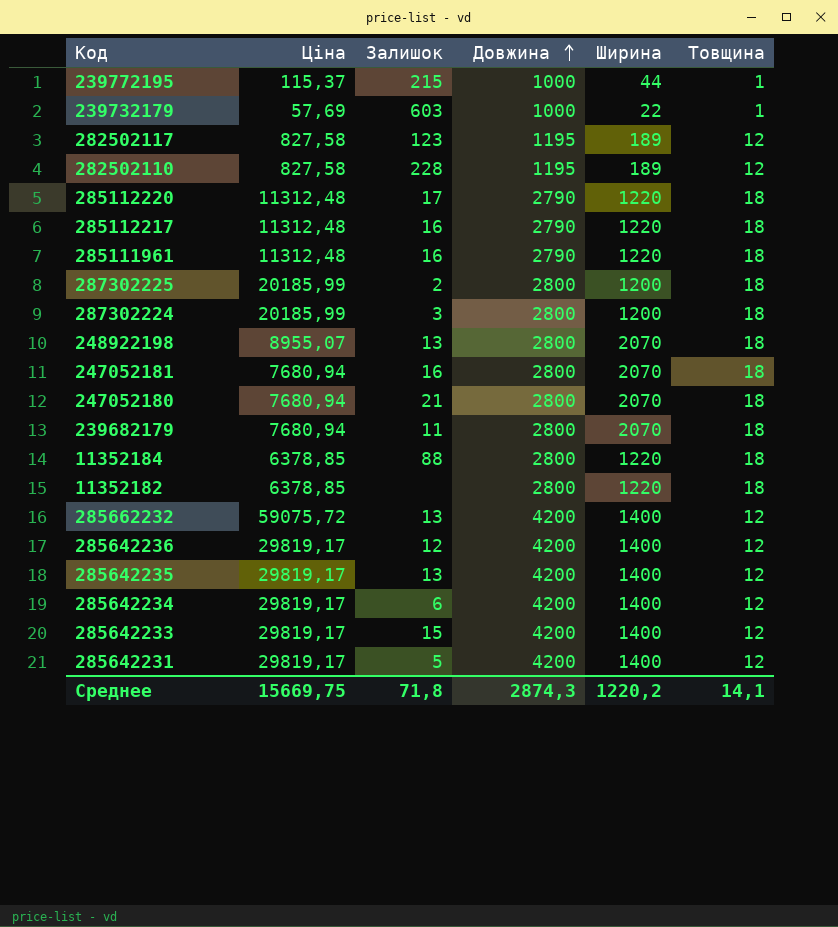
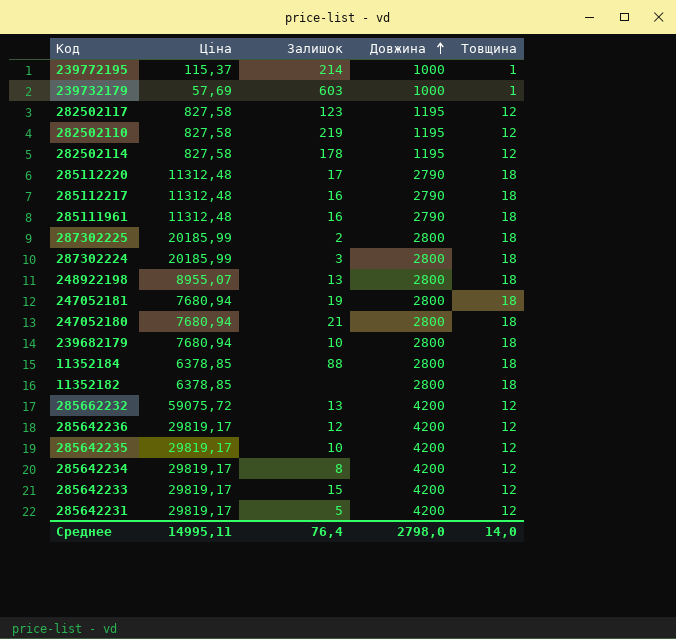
column Ширина | position: 5 -> none
239772195 | Залишок: 215 -> 214
282502110 | Залишок: 228 -> 219
row 282502114: none -> 827,58 | 178 | 1195 | 12
247052181 | Залишок: 16 -> 19
239682179 | Залишок: 11 -> 10
285642235 | Залишок: 13 -> 10
285642234 | Залишок: 6 -> 8
Среднее | Ціна: 15669,75 -> 14995,11
Среднее | Залишок: 71,8 -> 76,4
Среднее | Довжина: 2874,3 -> 2798,0
Среднее | Товщина: 14,1 -> 14,0

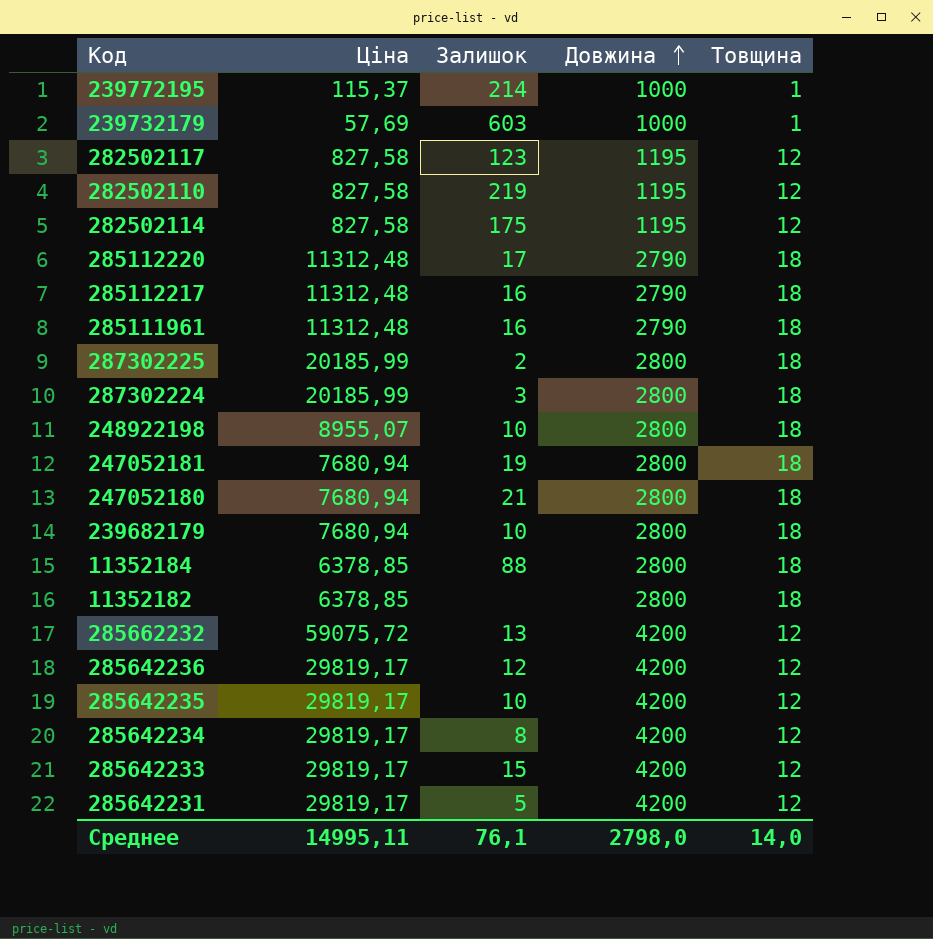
282502114 | Залишок: 178 -> 175
248922198 | Залишок: 13 -> 10
Среднее | Залишок: 76,4 -> 76,1

